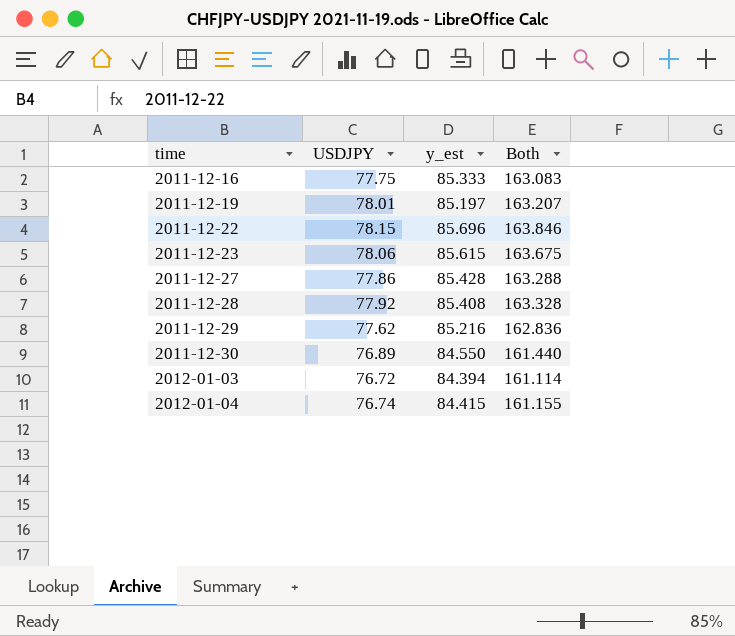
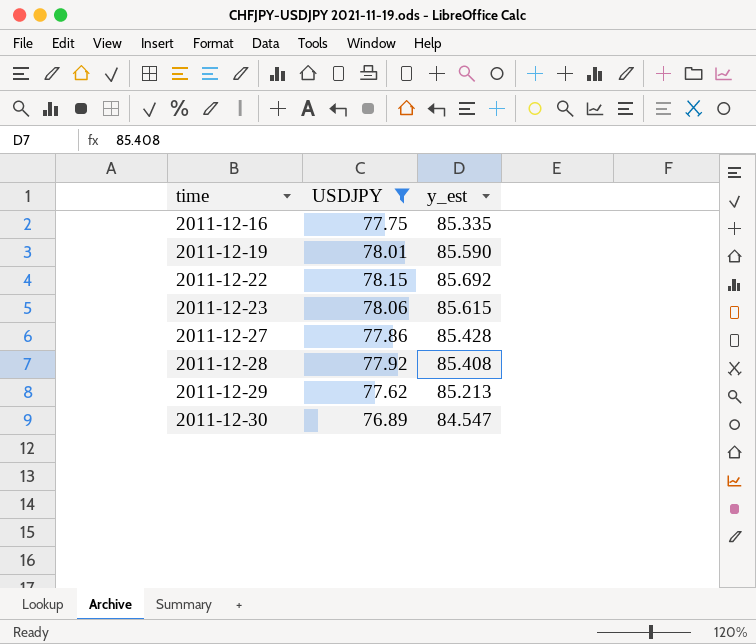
filter: none -> USDJPY >= 76.89
column Both | formula: [USDJPY] + [y_est] -> none
2011-12-16 | y_est: 85.333 -> 85.335
2011-12-19 | y_est: 85.197 -> 85.590
2011-12-22 | y_est: 85.696 -> 85.692
2011-12-29 | y_est: 85.216 -> 85.213
2011-12-30 | y_est: 84.550 -> 84.547

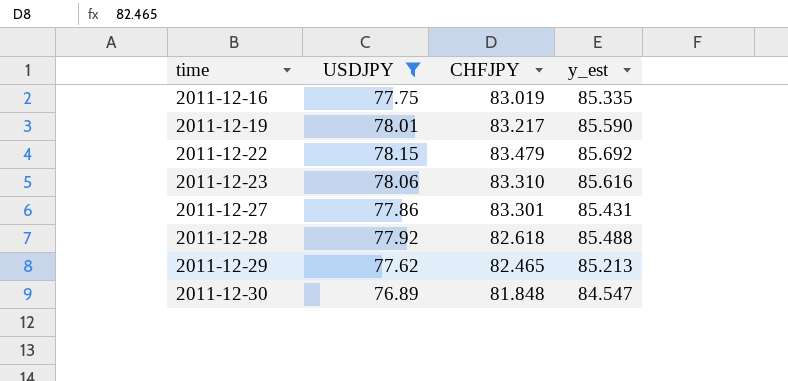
column CHFJPY | position: none -> 3
2011-12-23 | y_est: 85.615 -> 85.616
2011-12-27 | y_est: 85.428 -> 85.431
2011-12-28 | y_est: 85.408 -> 85.488

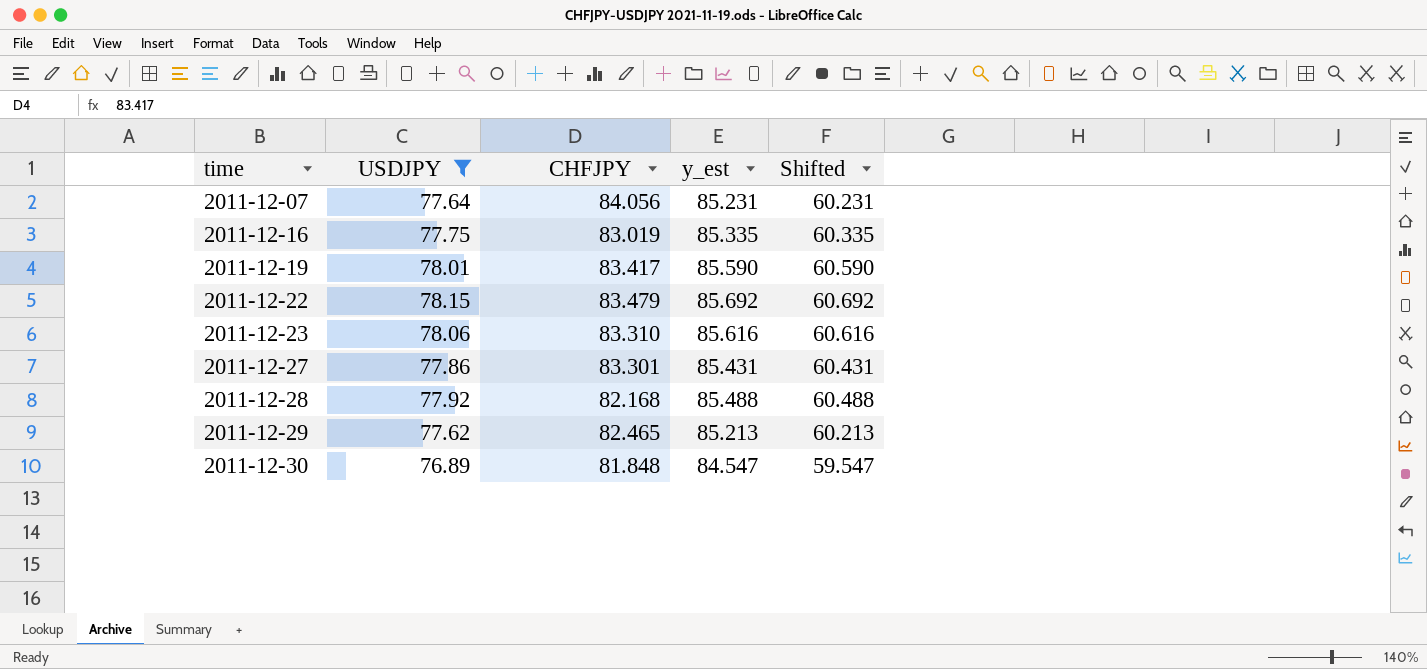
column Shifted | formula: none -> [y_est] - 25
row 2011-12-07: none -> 77.64 | 84.056 | 85.231 | 60.231
2011-12-19 | CHFJPY: 83.217 -> 83.417
2011-12-28 | CHFJPY: 82.618 -> 82.168

